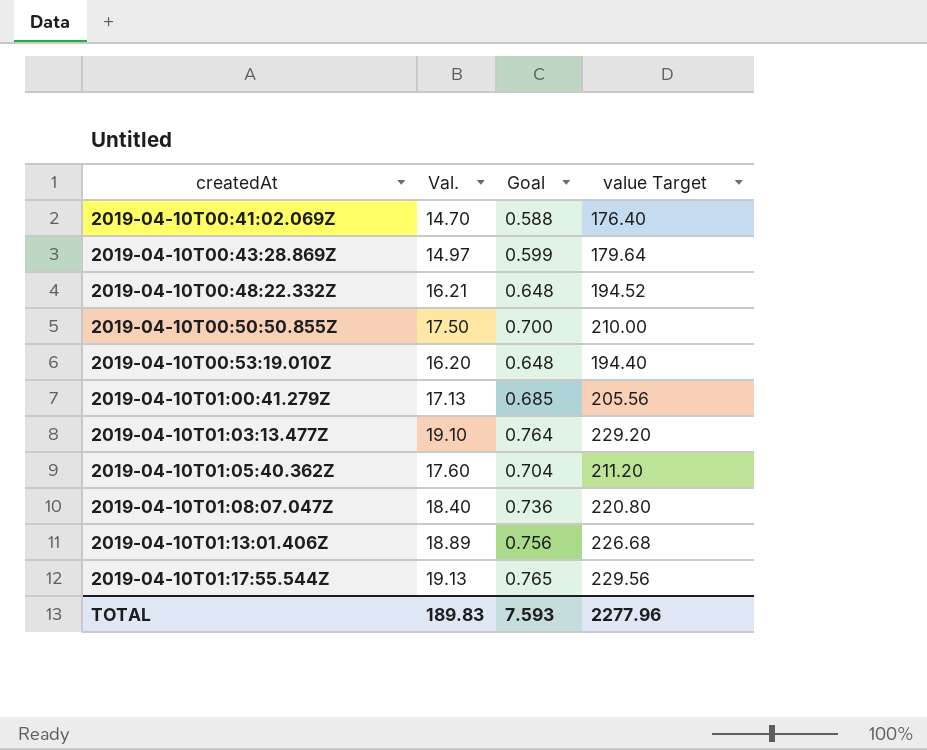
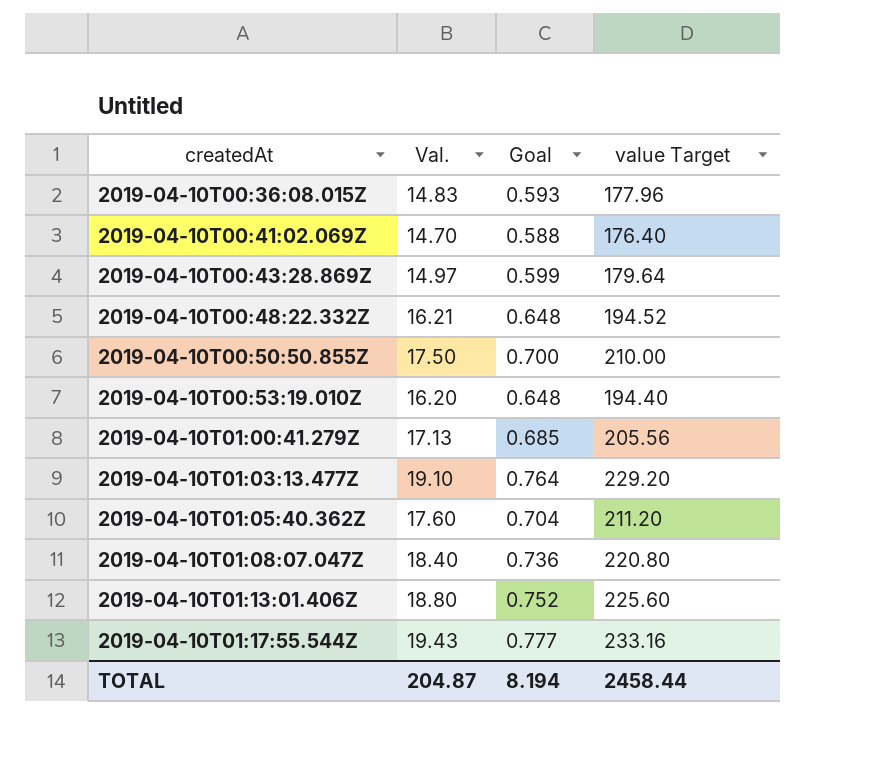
row 2019-04-10T00:36:08.015Z: none -> 14.83 | 0.593 | 177.96
2019-04-10T01:13:01.406Z | Val.: 18.89 -> 18.80
2019-04-10T01:13:01.406Z | Goal: 0.756 -> 0.752
2019-04-10T01:13:01.406Z | value Target: 226.68 -> 225.60
2019-04-10T01:17:55.544Z | Val.: 19.13 -> 19.43
2019-04-10T01:17:55.544Z | Goal: 0.765 -> 0.777
2019-04-10T01:17:55.544Z | value Target: 229.56 -> 233.16
TOTAL | Val.: 189.83 -> 204.87
TOTAL | Goal: 7.593 -> 8.194
TOTAL | value Target: 2277.96 -> 2458.44

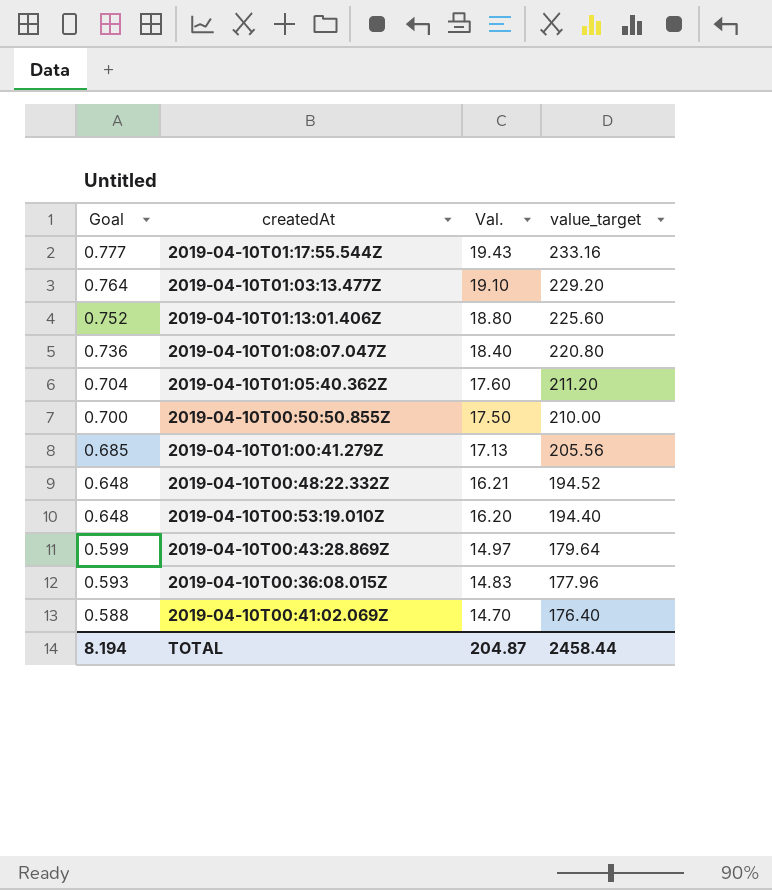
row order: createdAt ascending -> Goal descending
column Goal | position: 3 -> 1
column name: value Target -> value_target

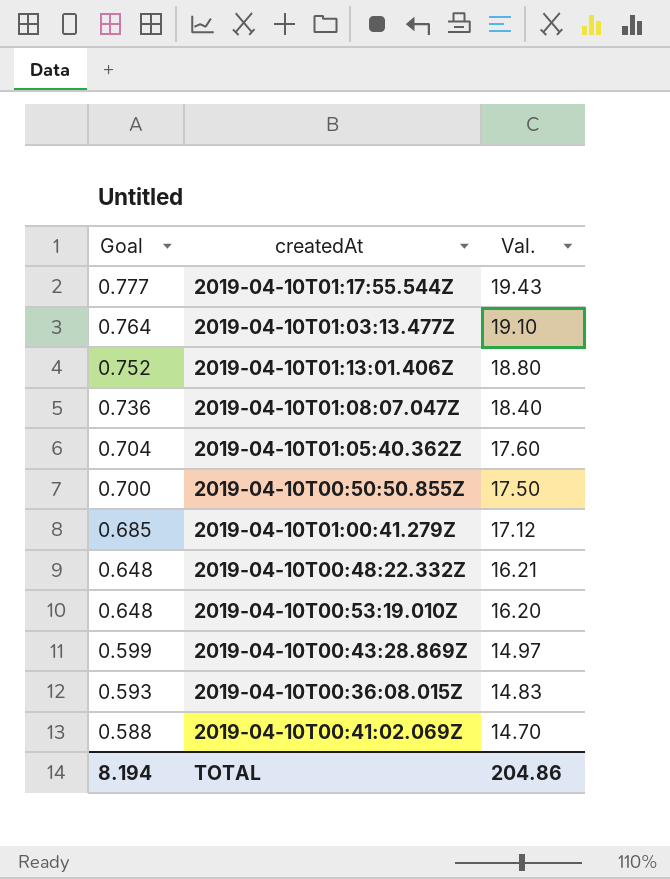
column value_target | formula: [Val.] * 12 -> none
2019-04-10T01:00:41.279Z | Val.: 17.13 -> 17.12
TOTAL | Val.: 204.87 -> 204.86

